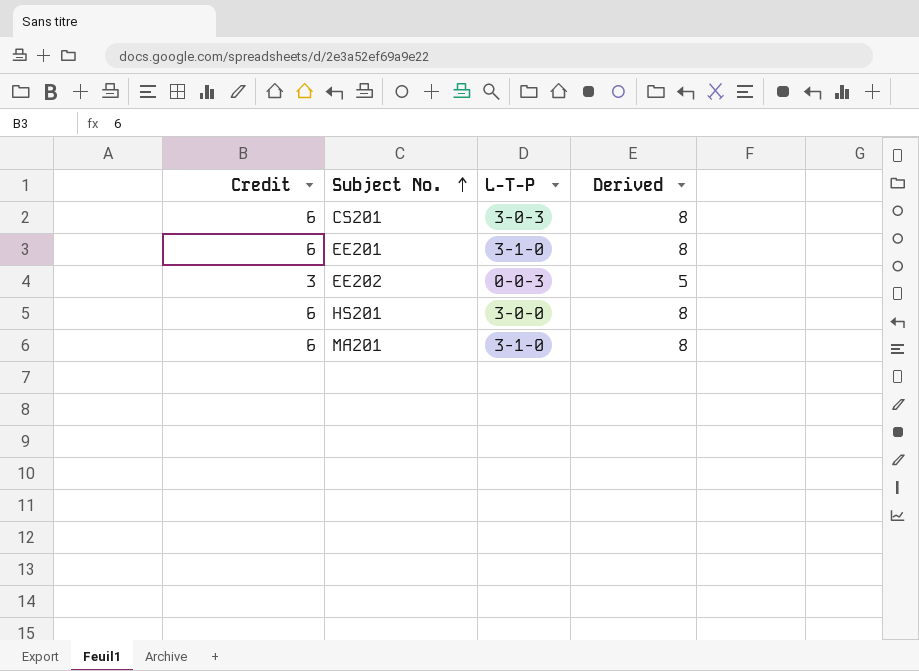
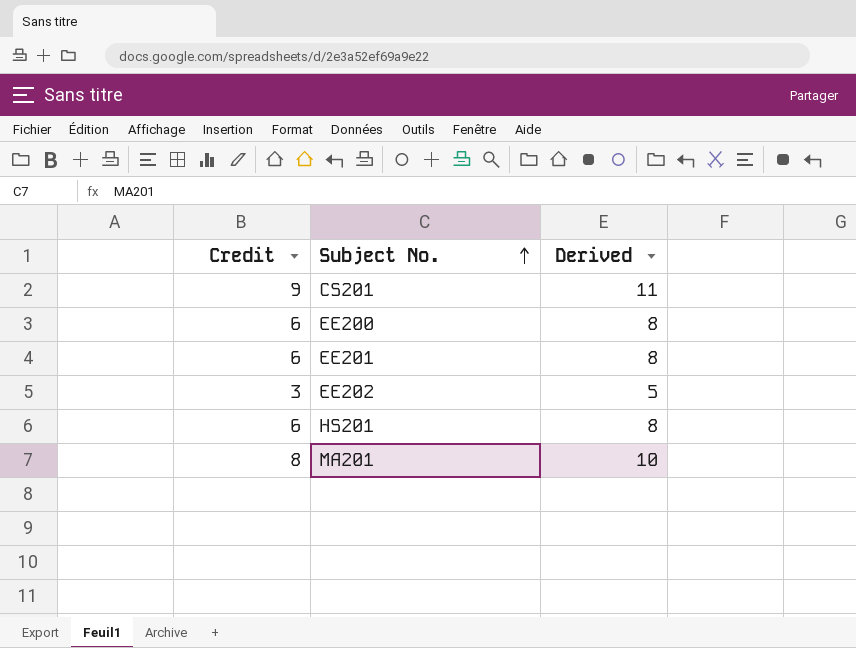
column L-T-P | position: 3 -> none
CS201 | Credit: 6 -> 9
CS201 | Derived: 8 -> 11
row EE200: none -> 6 | 8
MA201 | Credit: 6 -> 8
MA201 | Derived: 8 -> 10

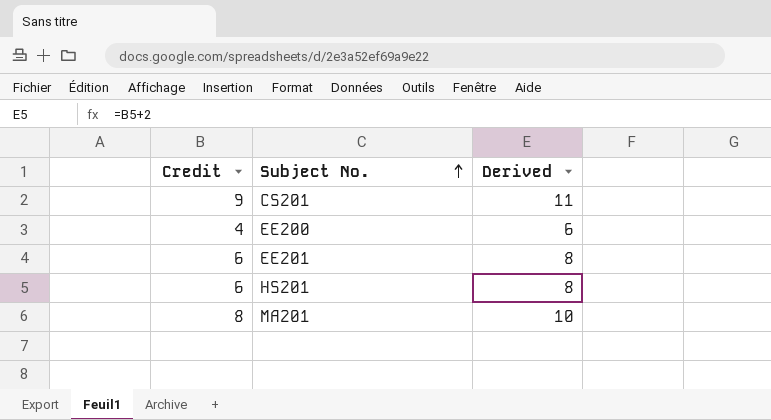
row EE202: 3 | 5 -> none
EE200 | Credit: 6 -> 4
EE200 | Derived: 8 -> 6

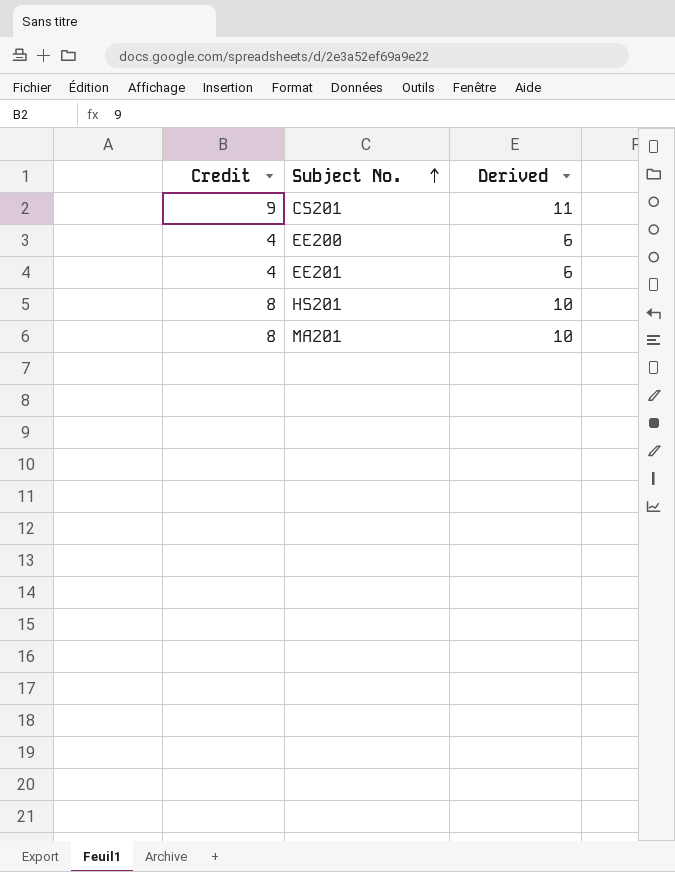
EE201 | Credit: 6 -> 4
EE201 | Derived: 8 -> 6
HS201 | Credit: 6 -> 8
HS201 | Derived: 8 -> 10

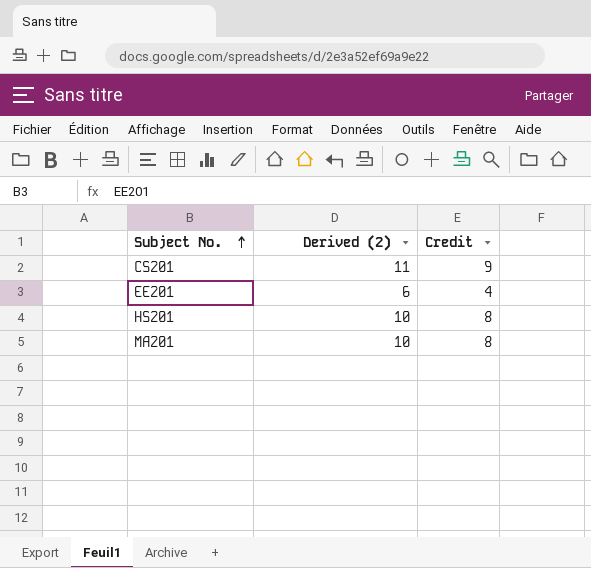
column name: Derived -> Derived (2)
column Credit | position: 1 -> 3
row EE200: 4 | 6 -> none

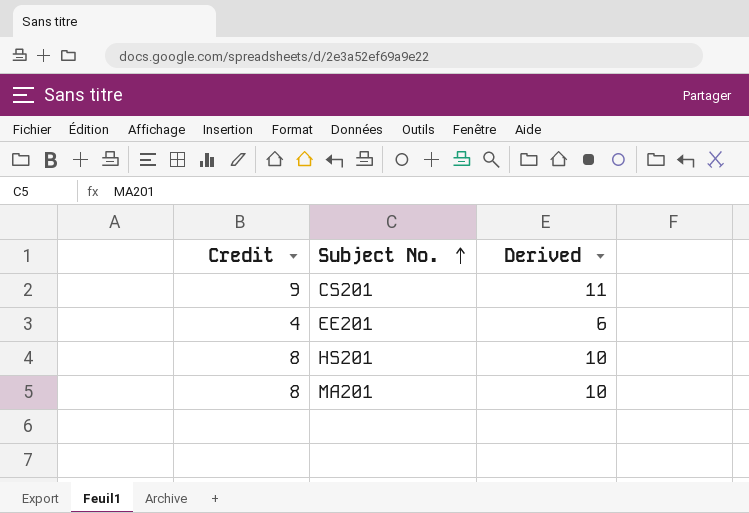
column Credit | position: 3 -> 1
column name: Derived (2) -> Derived

